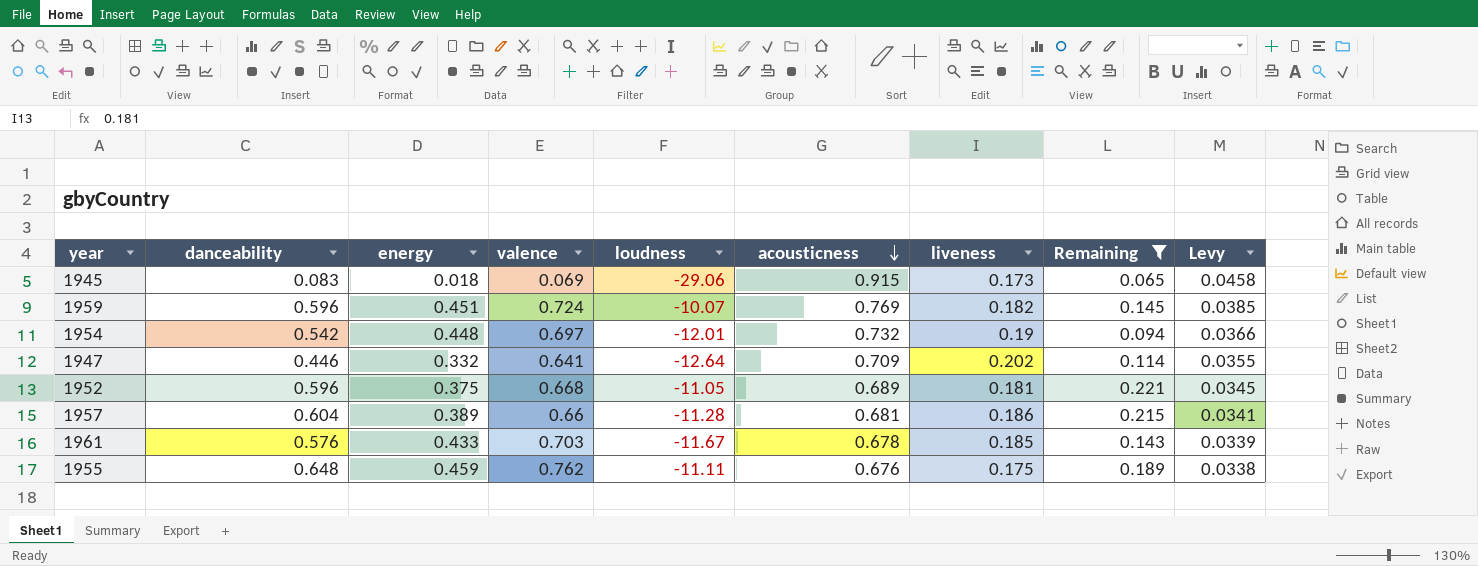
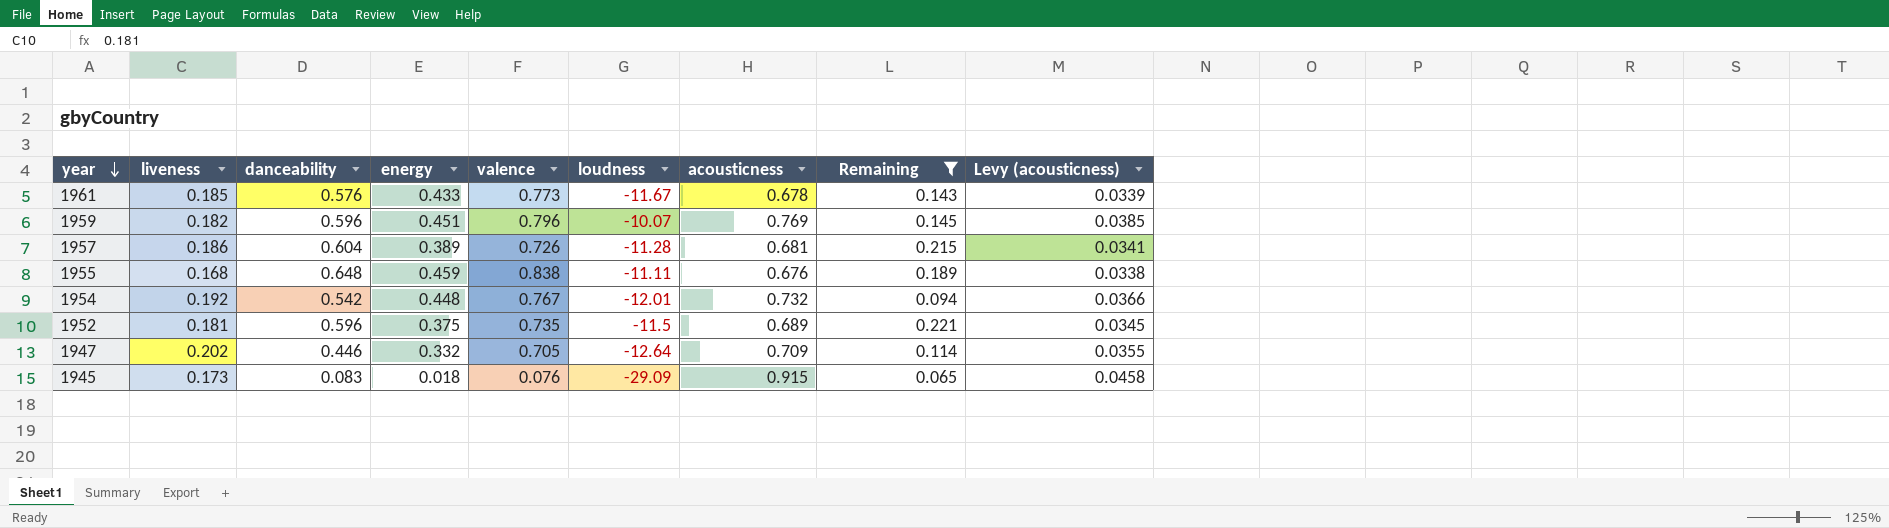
row order: acousticness descending -> year descending
column liveness | position: 7 -> 2
column name: Levy -> Levy (acousticness)
1961 | valence: 0.703 -> 0.773
1959 | valence: 0.724 -> 0.796
1957 | valence: 0.66 -> 0.726
1955 | liveness: 0.175 -> 0.168
1955 | valence: 0.762 -> 0.838
1954 | liveness: 0.19 -> 0.192
1954 | valence: 0.697 -> 0.767
1952 | valence: 0.668 -> 0.735
1952 | loudness: -11.05 -> -11.5
1947 | valence: 0.641 -> 0.705
1945 | valence: 0.069 -> 0.076
1945 | loudness: -29.06 -> -29.09

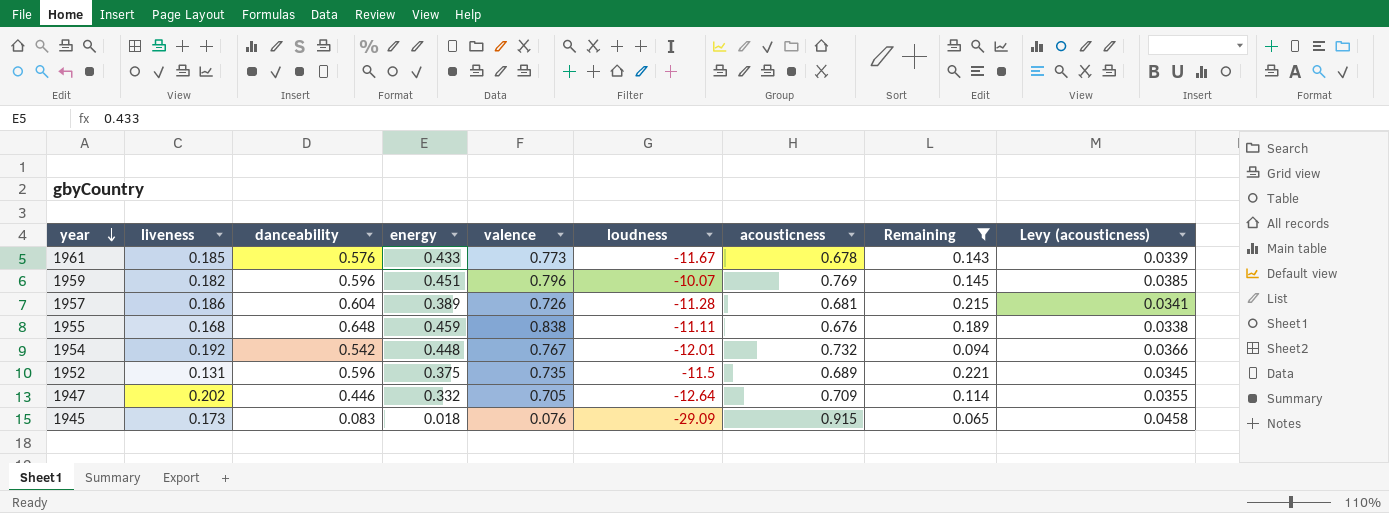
1952 | liveness: 0.181 -> 0.131

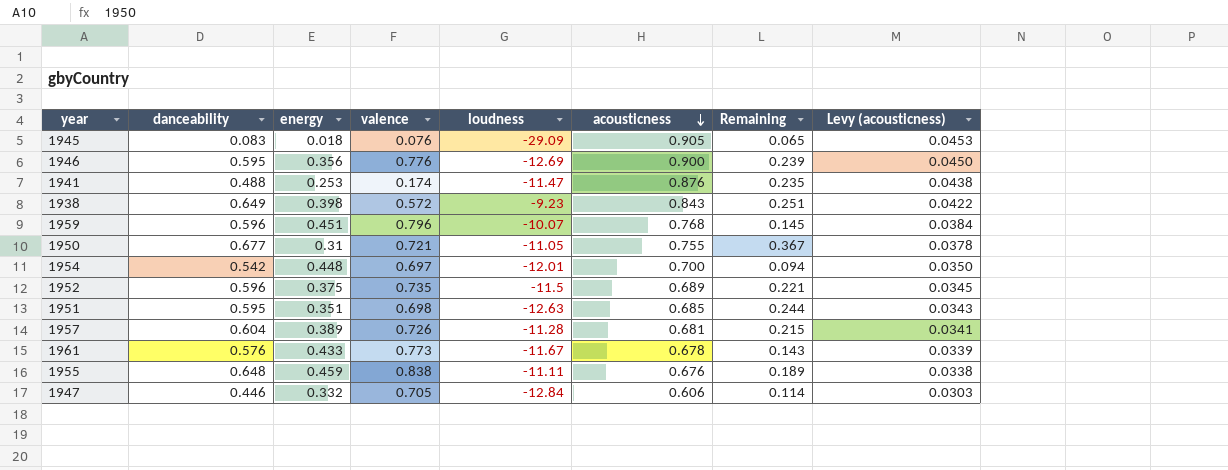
filter: Remaining <= 0.221 -> none
row order: year descending -> acousticness descending
column liveness | position: 2 -> none
1945 | acousticness: 0.915 -> 0.905
1945 | Levy (acousticness): 0.0458 -> 0.0453
1959 | acousticness: 0.769 -> 0.768
1959 | Levy (acousticness): 0.0385 -> 0.0384
1954 | valence: 0.767 -> 0.697
1954 | acousticness: 0.732 -> 0.700
1954 | Levy (acousticness): 0.0366 -> 0.0350
1947 | loudness: -12.64 -> -12.84
1947 | acousticness: 0.709 -> 0.606
1947 | Levy (acousticness): 0.0355 -> 0.0303

